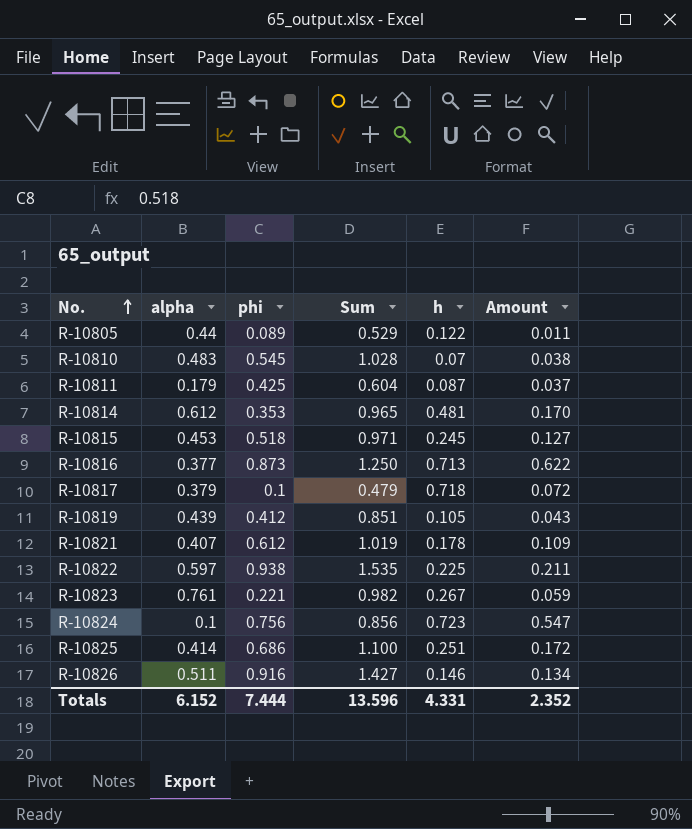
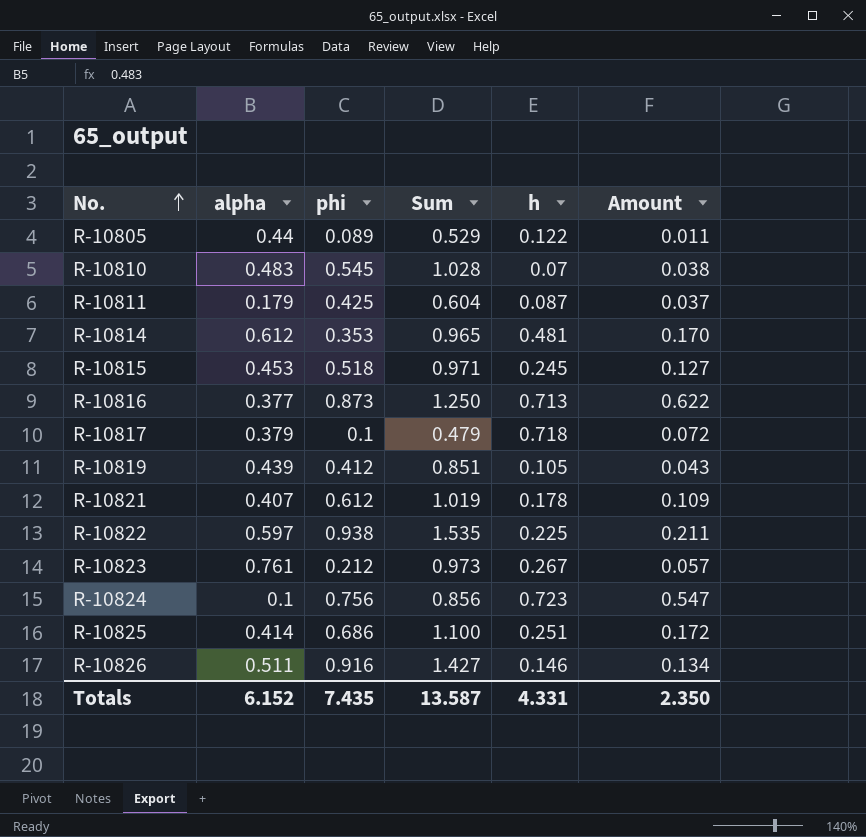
R-10823 | phi: 0.221 -> 0.212
R-10823 | Sum: 0.982 -> 0.973
R-10823 | Amount: 0.059 -> 0.057
Totals | phi: 7.444 -> 7.435
Totals | Sum: 13.596 -> 13.587
Totals | Amount: 2.352 -> 2.350

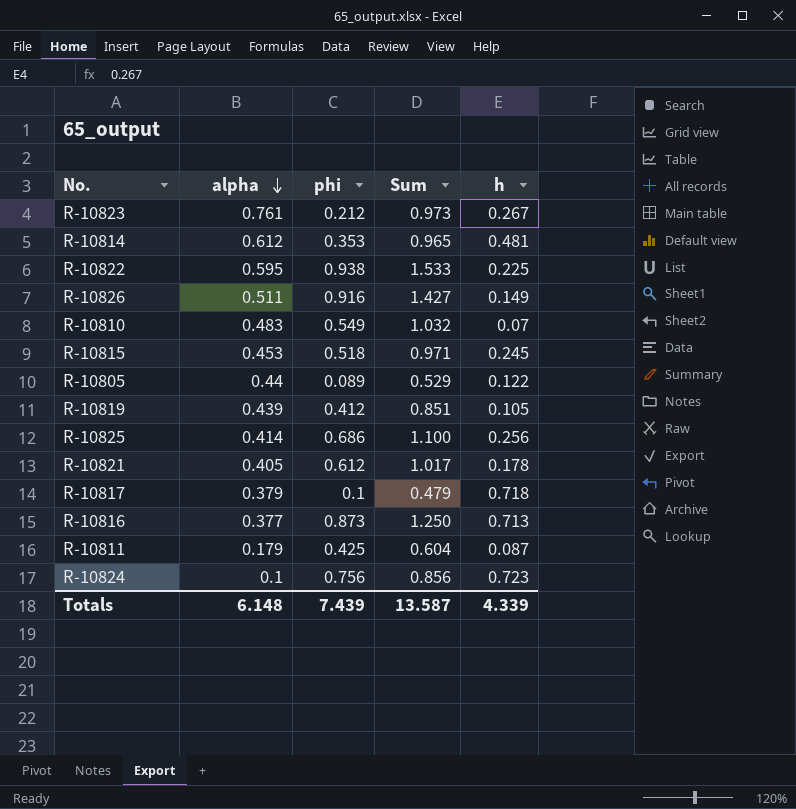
row order: No. ascending -> alpha descending
column Amount | formula: [phi] * [h] -> none
R-10822 | alpha: 0.597 -> 0.595
R-10822 | Sum: 1.535 -> 1.533
R-10826 | h: 0.146 -> 0.149
R-10810 | phi: 0.545 -> 0.549
R-10810 | Sum: 1.028 -> 1.032
R-10825 | h: 0.251 -> 0.256
R-10821 | alpha: 0.407 -> 0.405
R-10821 | Sum: 1.019 -> 1.017
Totals | alpha: 6.152 -> 6.148
Totals | phi: 7.435 -> 7.439
Totals | h: 4.331 -> 4.339

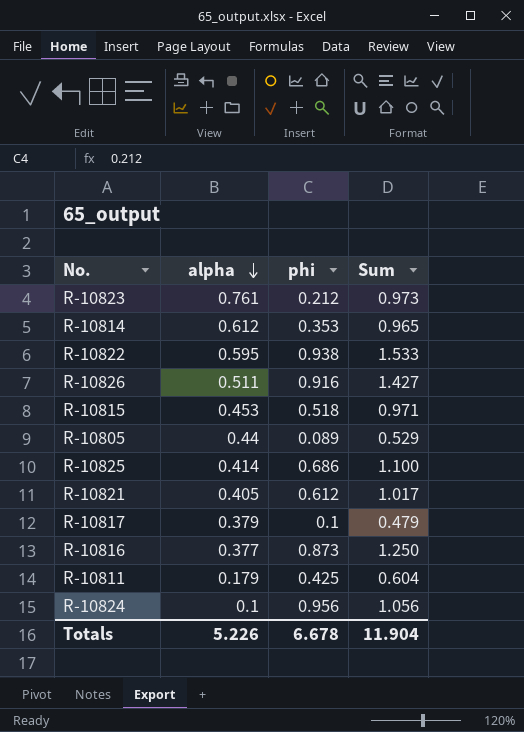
column h | position: 5 -> none
row R-10810: 0.483 | 0.549 | 1.032 | 0.07 -> none
row R-10819: 0.439 | 0.412 | 0.851 | 0.105 -> none
R-10824 | phi: 0.756 -> 0.956
R-10824 | Sum: 0.856 -> 1.056
Totals | alpha: 6.148 -> 5.226
Totals | phi: 7.439 -> 6.678
Totals | Sum: 13.587 -> 11.904

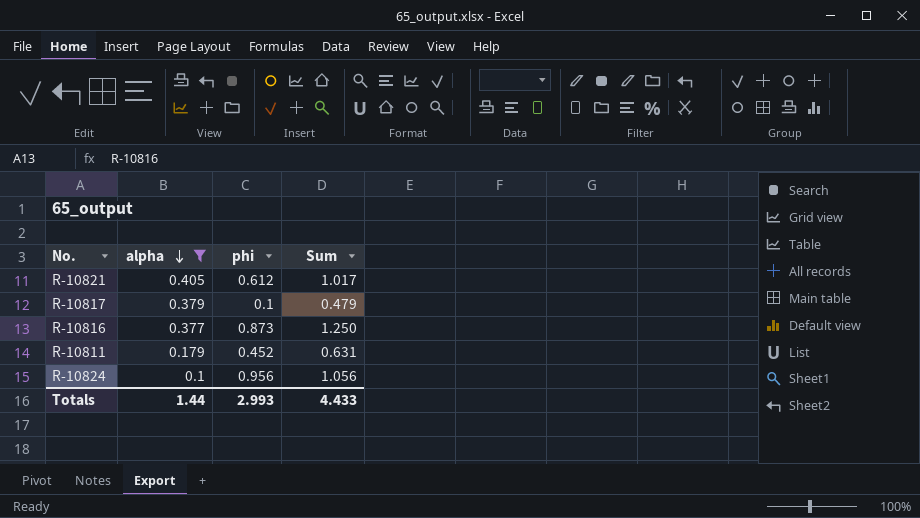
filter: none -> alpha <= 0.405
R-10811 | phi: 0.425 -> 0.452
R-10811 | Sum: 0.604 -> 0.631
Totals | alpha: 5.226 -> 1.44
Totals | phi: 6.678 -> 2.993
Totals | Sum: 11.904 -> 4.433

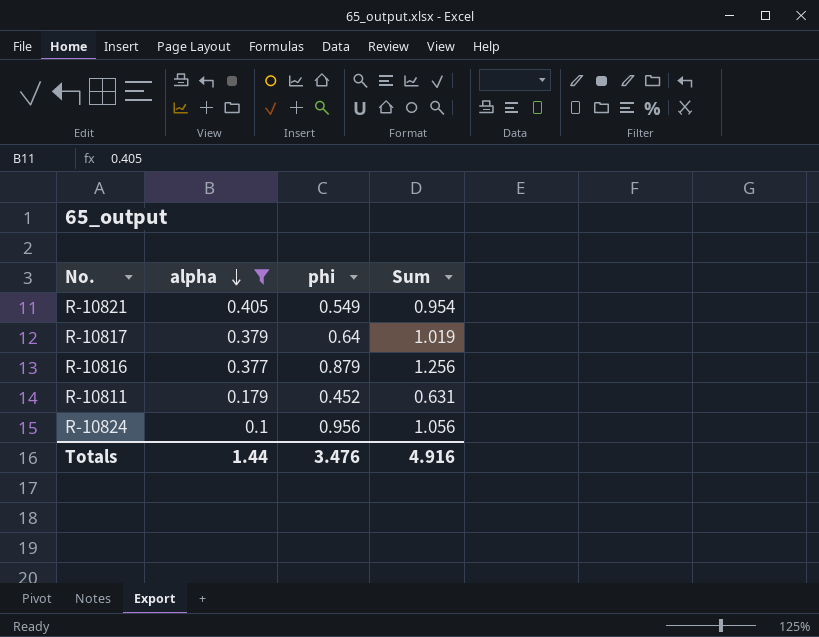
R-10821 | phi: 0.612 -> 0.549
R-10821 | Sum: 1.017 -> 0.954
R-10817 | phi: 0.1 -> 0.64
R-10817 | Sum: 0.479 -> 1.019
R-10816 | phi: 0.873 -> 0.879
R-10816 | Sum: 1.250 -> 1.256
Totals | phi: 2.993 -> 3.476
Totals | Sum: 4.433 -> 4.916

